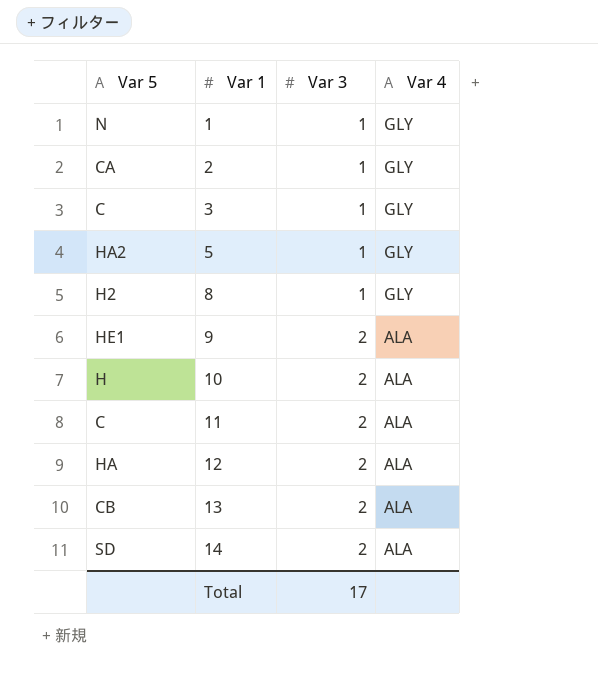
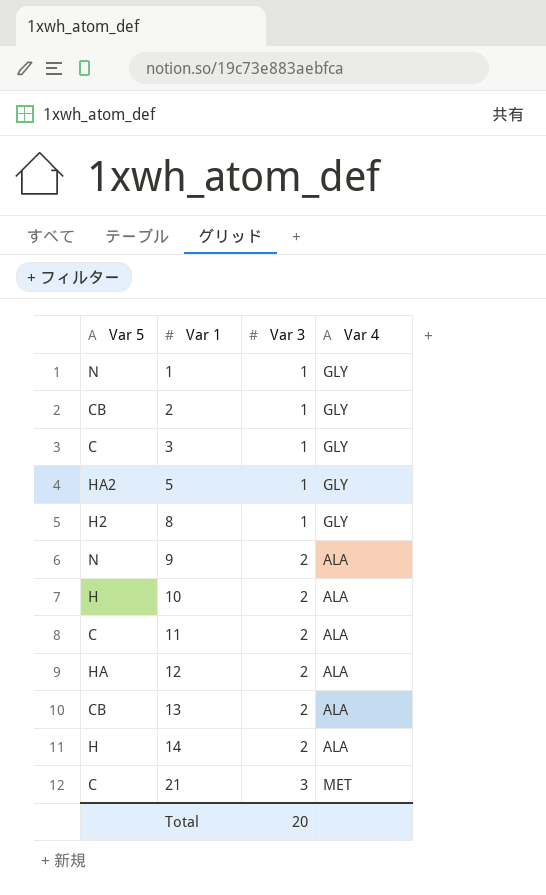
2 | Var 5: CA -> CB
9 | Var 5: HE1 -> N
14 | Var 5: SD -> H
row 21: none -> C | 3 | MET
Total | Var 3: 17 -> 20

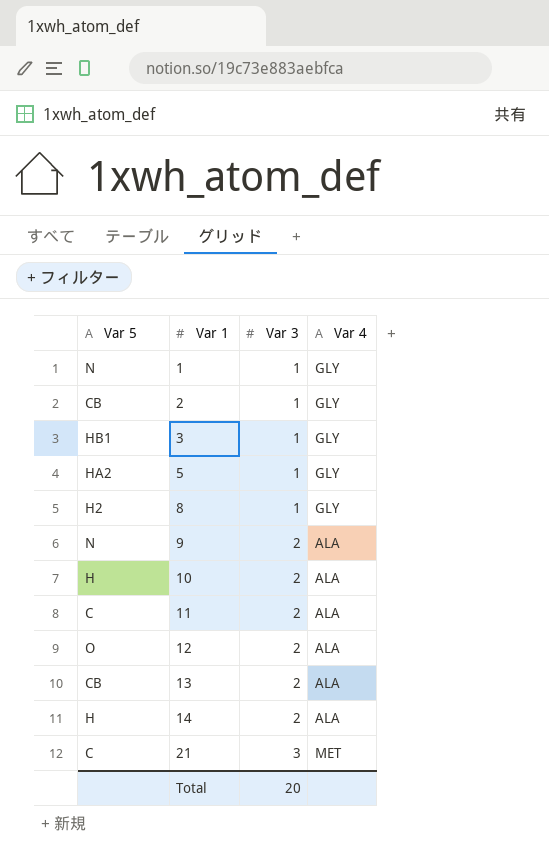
3 | Var 5: C -> HB1
12 | Var 5: HA -> O

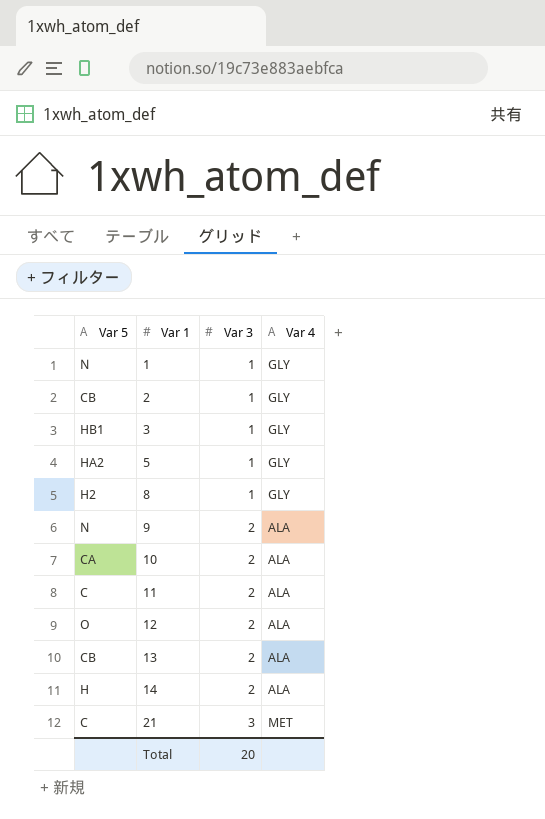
10 | Var 5: H -> CA

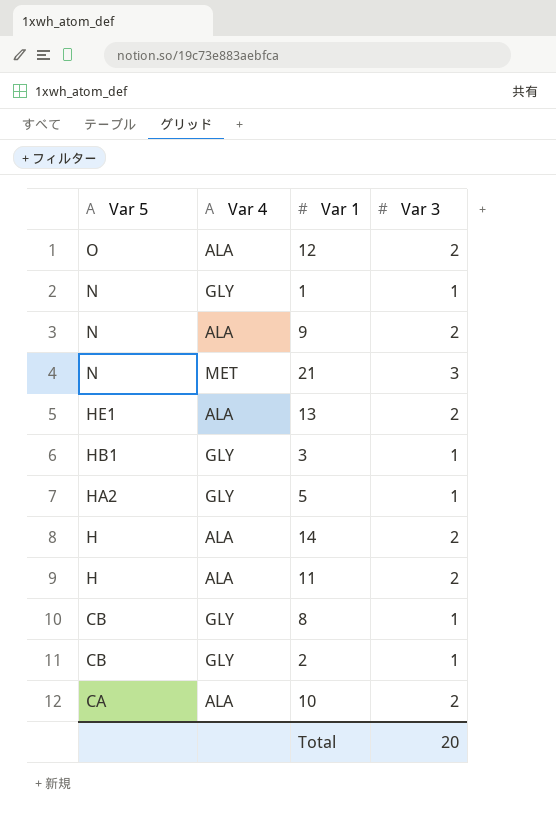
row order: Var 1 ascending -> Var 5 descending
column Var 4 | position: 4 -> 2
21 | Var 5: C -> N
13 | Var 5: CB -> HE1
11 | Var 5: C -> H
8 | Var 5: H2 -> CB

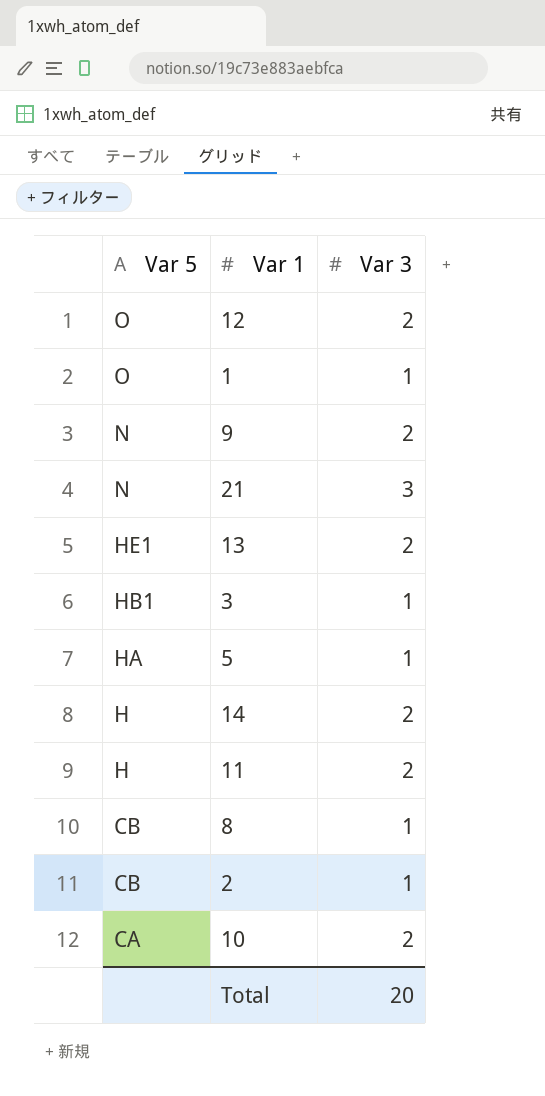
column Var 4 | position: 2 -> none
1 | Var 5: N -> O
5 | Var 5: HA2 -> HA

